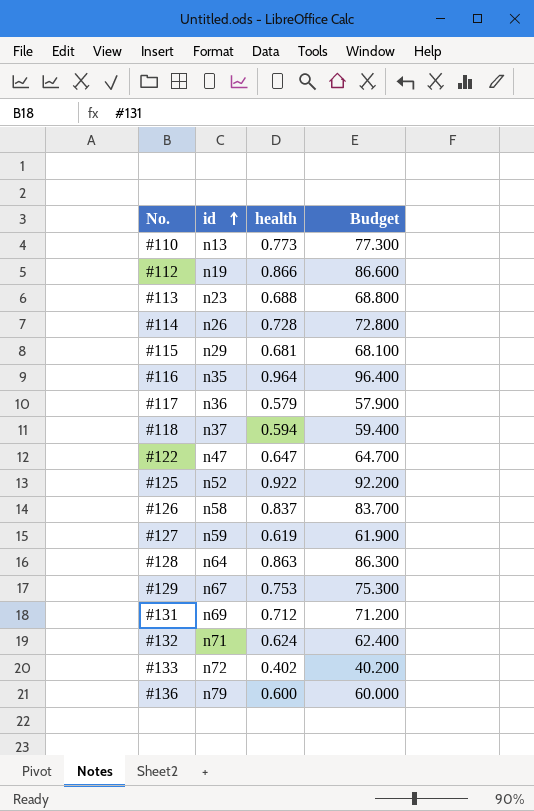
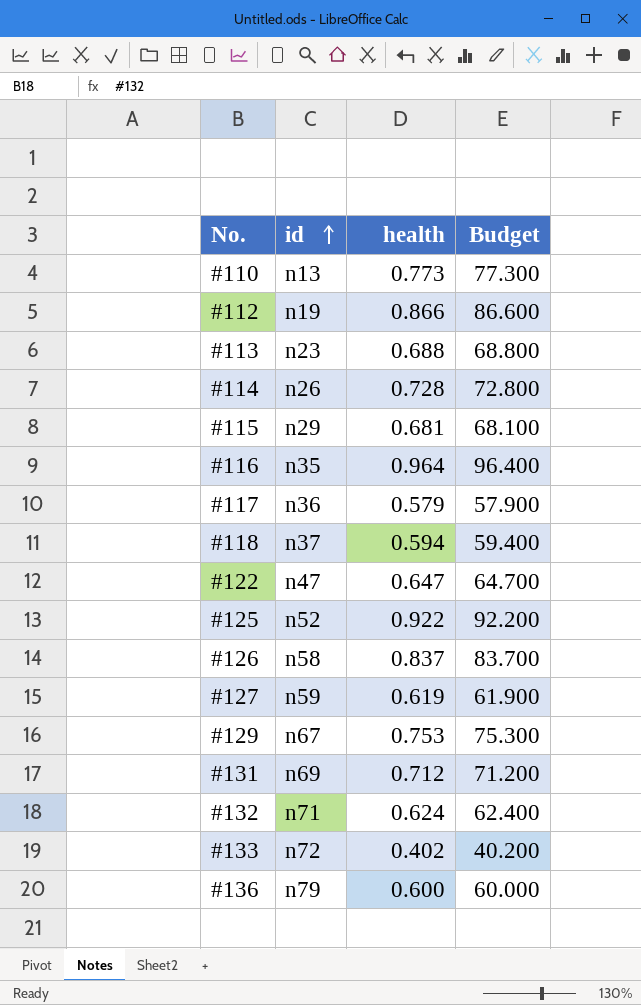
row #128: n64 | 0.863 | 86.300 -> none

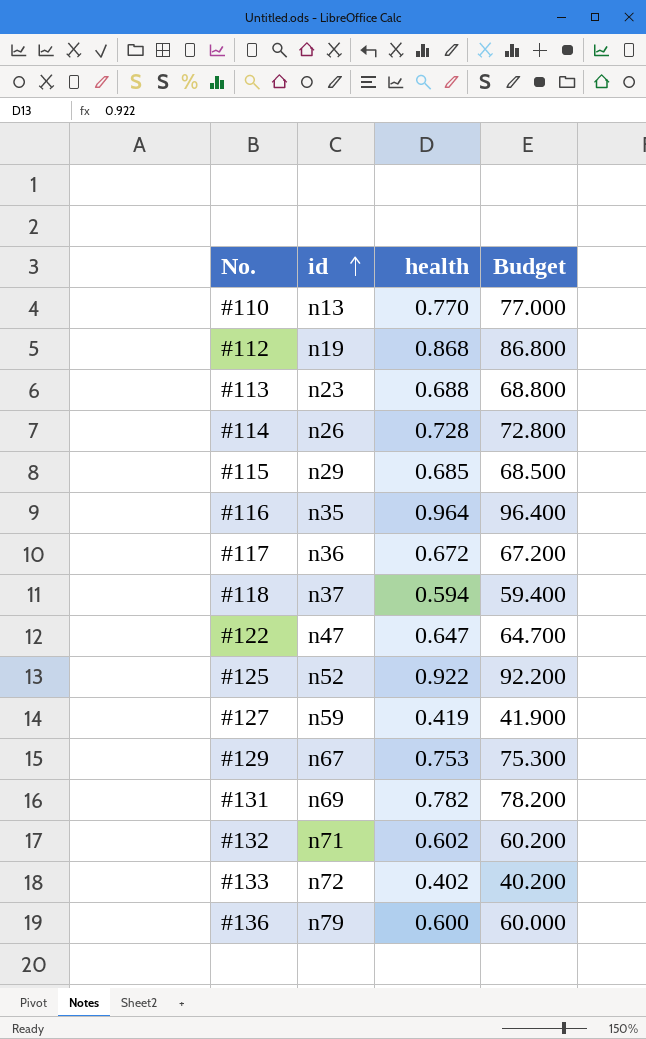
row #126: n58 | 0.837 | 83.700 -> none
#110 | health: 0.773 -> 0.770
#110 | Budget: 77.300 -> 77.000
#112 | health: 0.866 -> 0.868
#112 | Budget: 86.600 -> 86.800
#115 | health: 0.681 -> 0.685
#115 | Budget: 68.100 -> 68.500
#117 | health: 0.579 -> 0.672
#117 | Budget: 57.900 -> 67.200
#127 | health: 0.619 -> 0.419
#127 | Budget: 61.900 -> 41.900
#131 | health: 0.712 -> 0.782
#131 | Budget: 71.200 -> 78.200
#132 | health: 0.624 -> 0.602
#132 | Budget: 62.400 -> 60.200

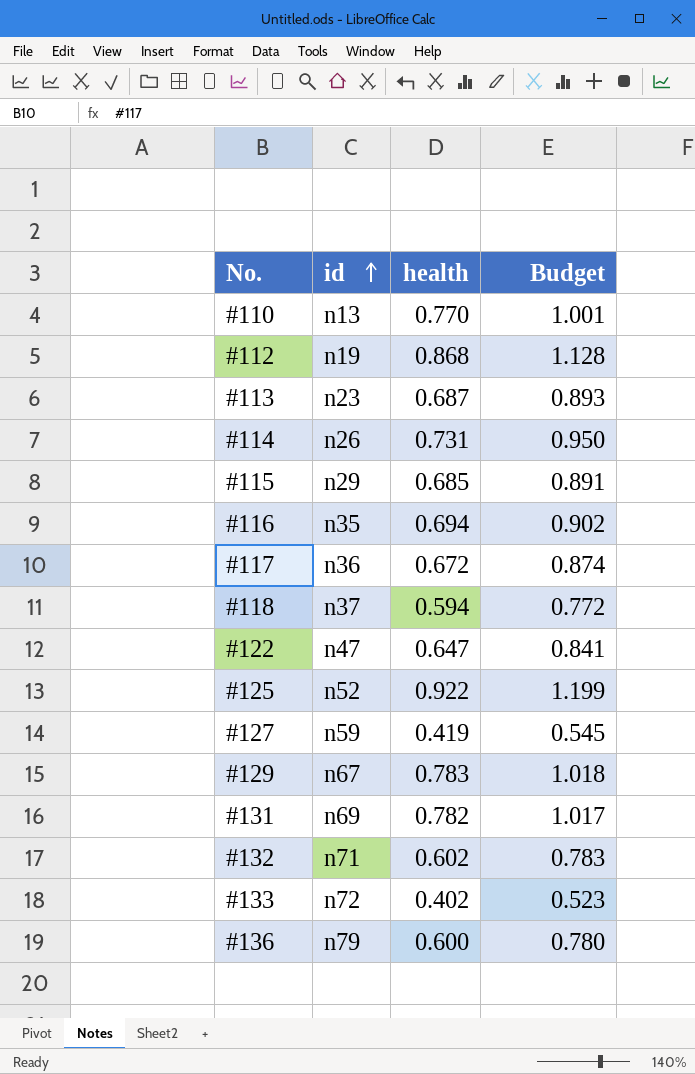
column Budget | formula: [health] * 100 -> [health] * 1.3
#113 | health: 0.688 -> 0.687
#114 | health: 0.728 -> 0.731
#116 | health: 0.964 -> 0.694
#129 | health: 0.753 -> 0.783

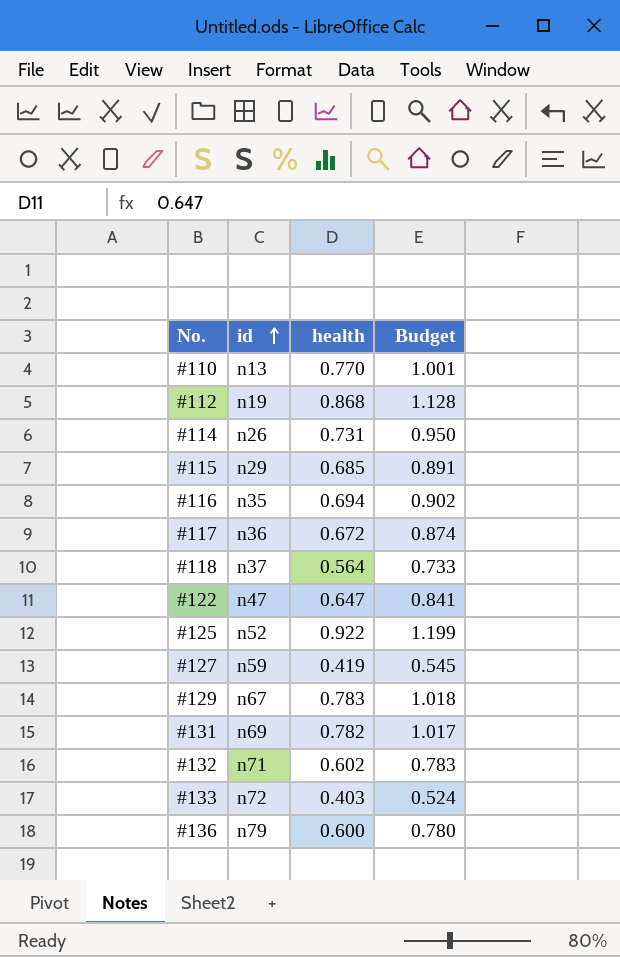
row #113: n23 | 0.687 | 0.893 -> none
#118 | health: 0.594 -> 0.564
#118 | Budget: 0.772 -> 0.733
#133 | health: 0.402 -> 0.403
#133 | Budget: 0.523 -> 0.524

